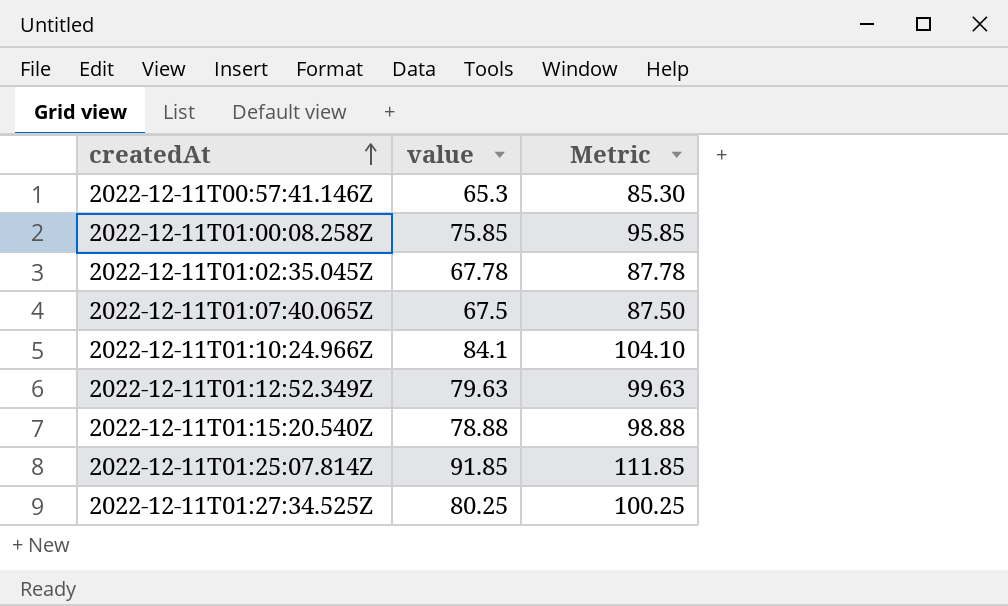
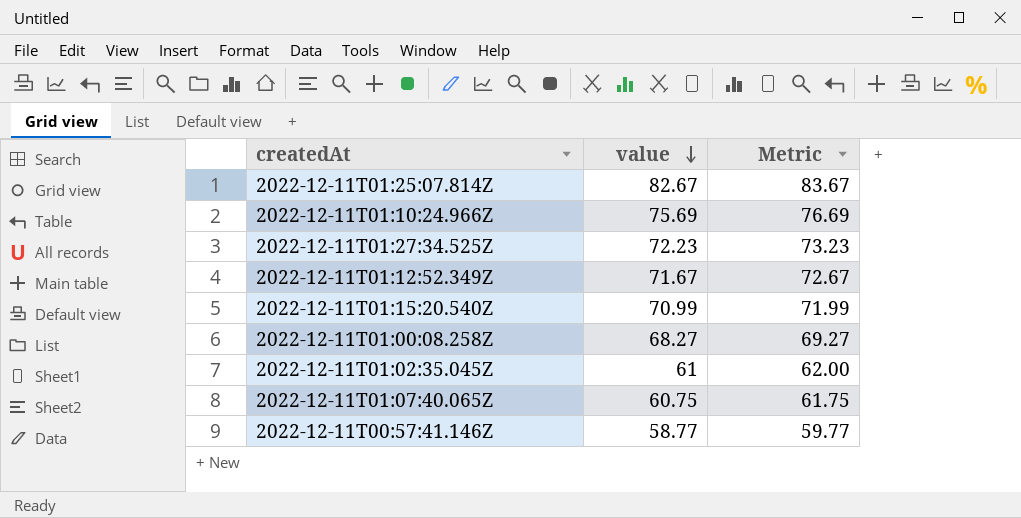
row order: createdAt ascending -> value descending
column Metric | formula: [value] + 20 -> [value] + 1
2022-12-11T01:25:07.814Z | value: 91.85 -> 82.67
2022-12-11T01:10:24.966Z | value: 84.1 -> 75.69
2022-12-11T01:27:34.525Z | value: 80.25 -> 72.23
2022-12-11T01:12:52.349Z | value: 79.63 -> 71.67
2022-12-11T01:15:20.540Z | value: 78.88 -> 70.99
2022-12-11T01:00:08.258Z | value: 75.85 -> 68.27
2022-12-11T01:02:35.045Z | value: 67.78 -> 61
2022-12-11T01:07:40.065Z | value: 67.5 -> 60.75
2022-12-11T00:57:41.146Z | value: 65.3 -> 58.77

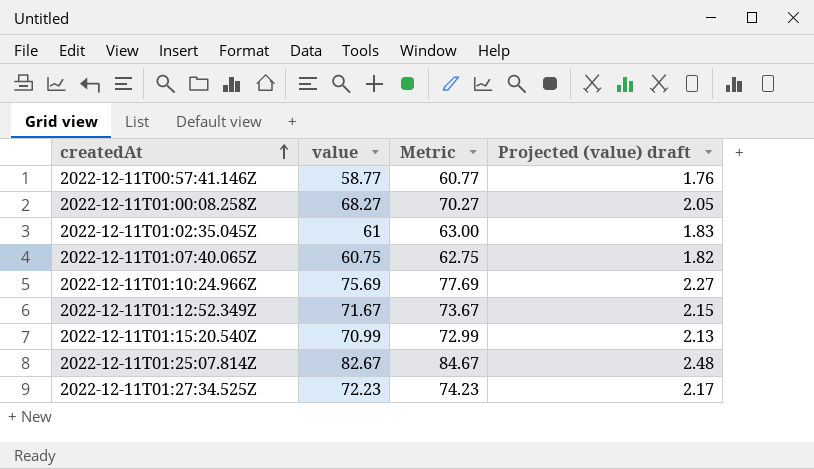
row order: value descending -> createdAt ascending
column Metric | formula: [value] + 1 -> [value] + 2
column Projected (value) draft | formula: none -> [value] * 0.03

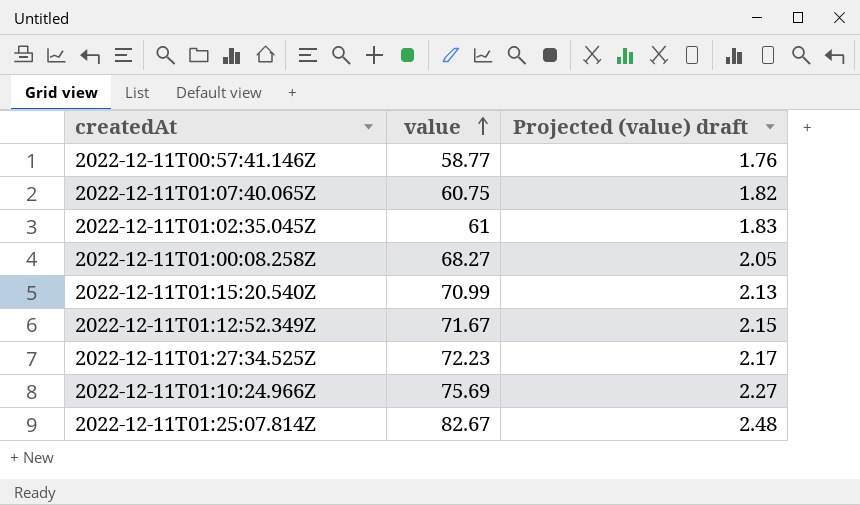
row order: createdAt ascending -> value ascending
column Metric | formula: [value] + 2 -> none

